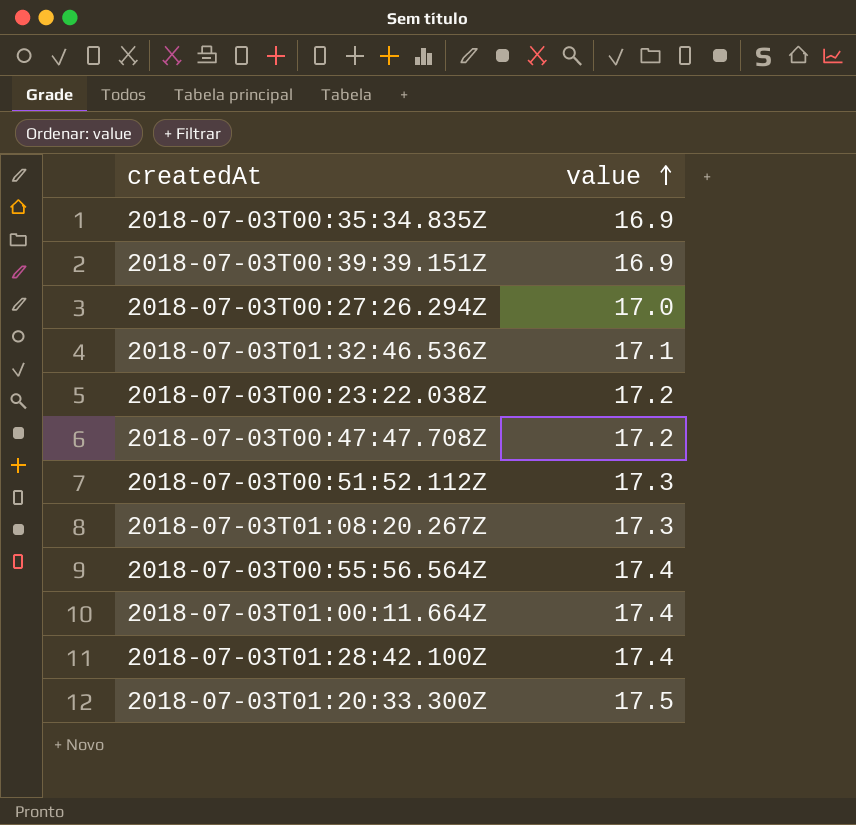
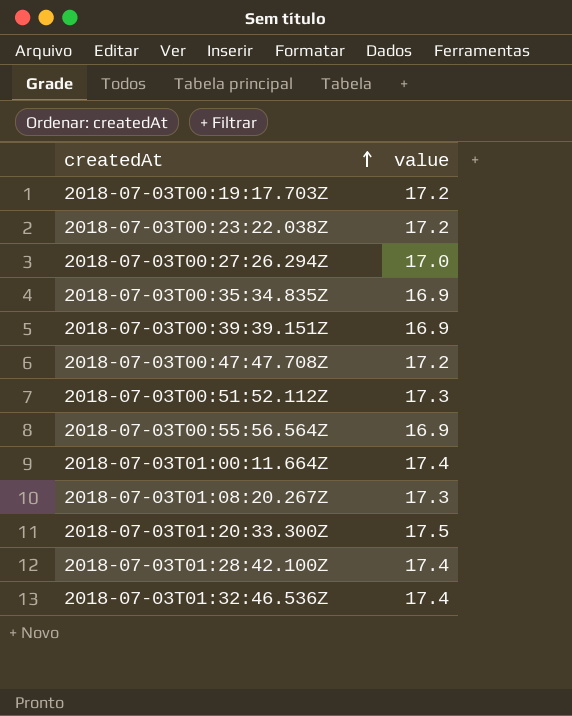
row order: value ascending -> createdAt ascending
row 2018-07-03T00:19:17.703Z: none -> 17.2
2018-07-03T00:55:56.564Z | value: 17.4 -> 16.9
2018-07-03T01:32:46.536Z | value: 17.1 -> 17.4

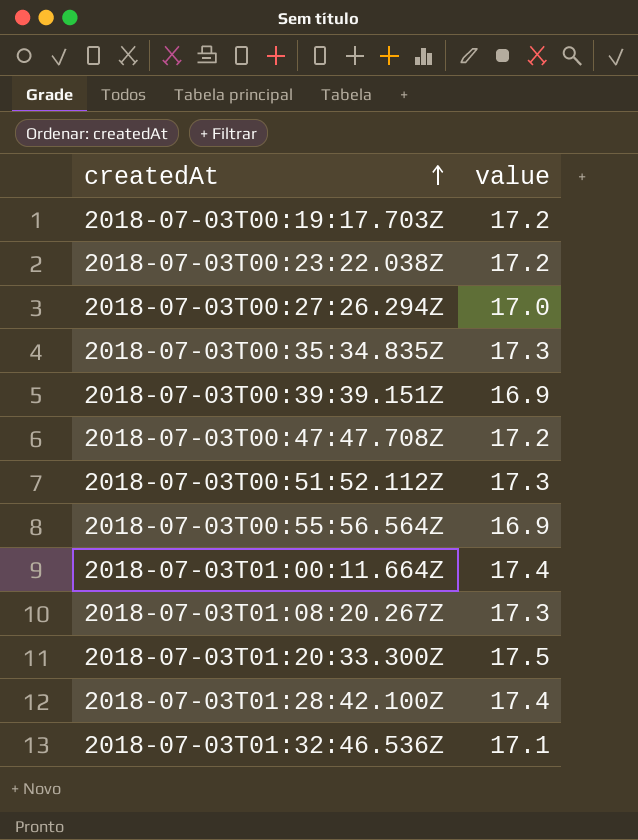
2018-07-03T00:35:34.835Z | value: 16.9 -> 17.3
2018-07-03T01:32:46.536Z | value: 17.4 -> 17.1

